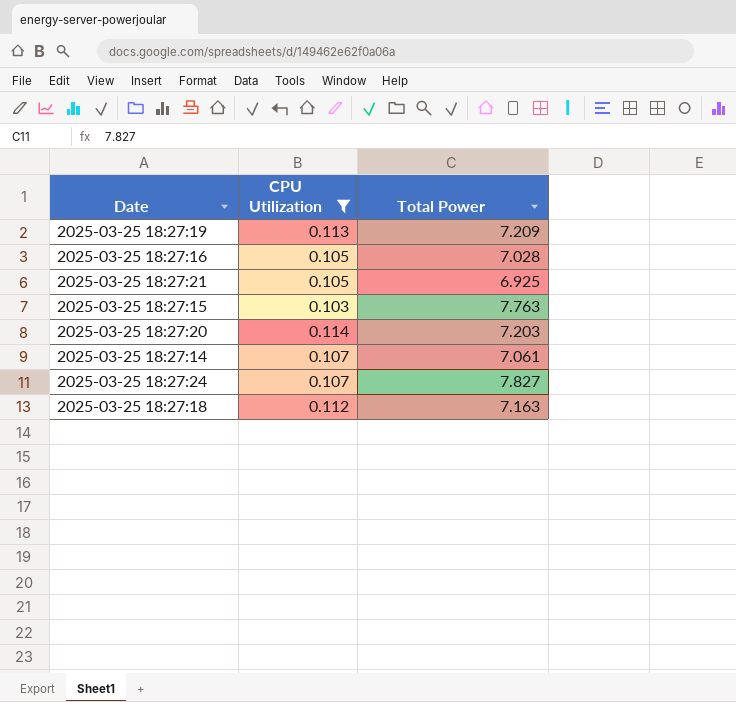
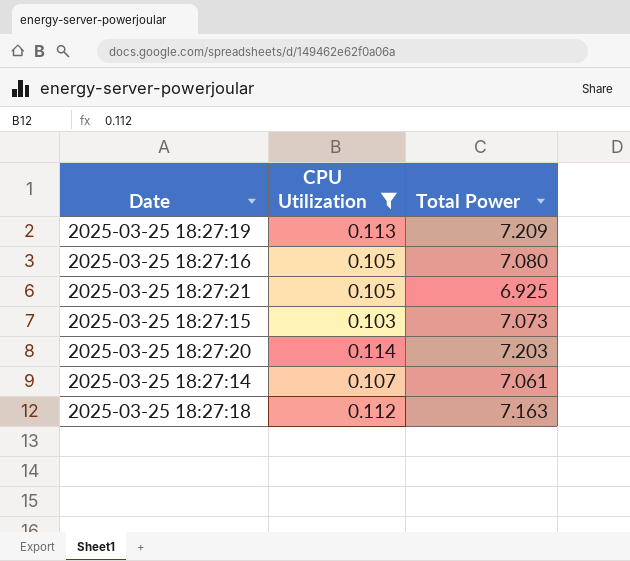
row 2025-03-25 18:27:24: 0.107 | 7.827 -> none
2025-03-25 18:27:16 | Total Power: 7.028 -> 7.080
2025-03-25 18:27:15 | Total Power: 7.763 -> 7.073

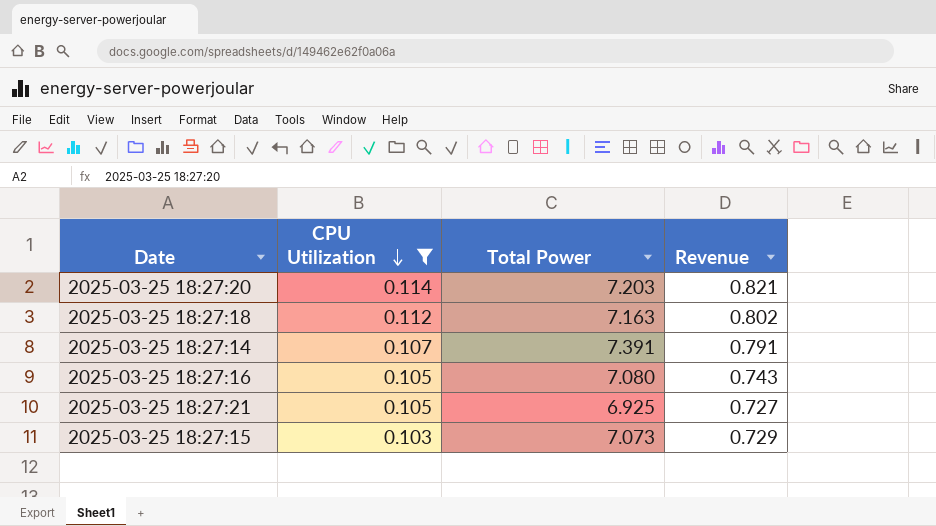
row order: none -> CPU Utilization descending
column Revenue | formula: none -> [CPU Utilization] * [Total Power]
row 2025-03-25 18:27:19: 0.113 | 7.209 -> none
2025-03-25 18:27:14 | Total Power: 7.061 -> 7.391

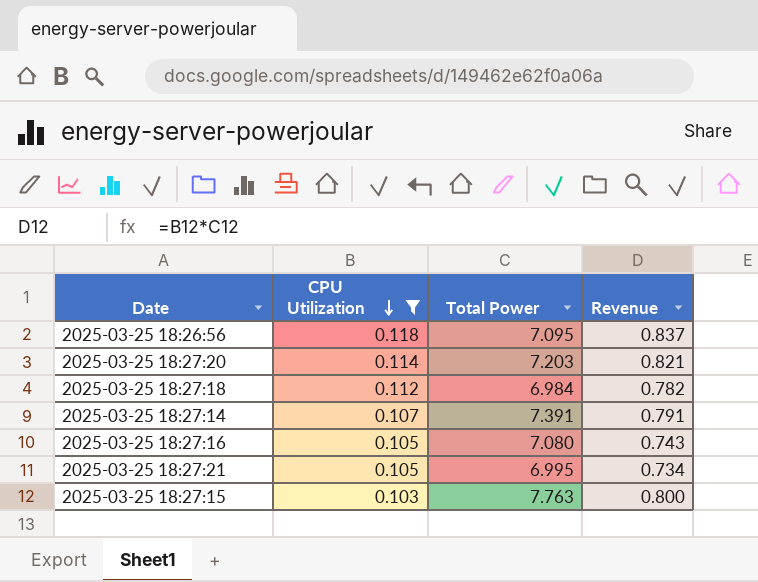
row 2025-03-25 18:26:56: none -> 0.118 | 7.095 | 0.837
2025-03-25 18:27:18 | Total Power: 7.163 -> 6.984
2025-03-25 18:27:18 | Revenue: 0.802 -> 0.782
2025-03-25 18:27:21 | Total Power: 6.925 -> 6.995
2025-03-25 18:27:21 | Revenue: 0.727 -> 0.734
2025-03-25 18:27:15 | Total Power: 7.073 -> 7.763
2025-03-25 18:27:15 | Revenue: 0.729 -> 0.800

